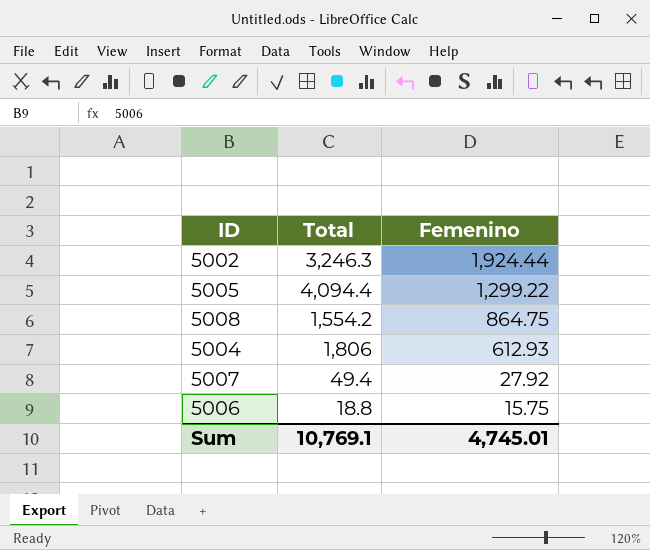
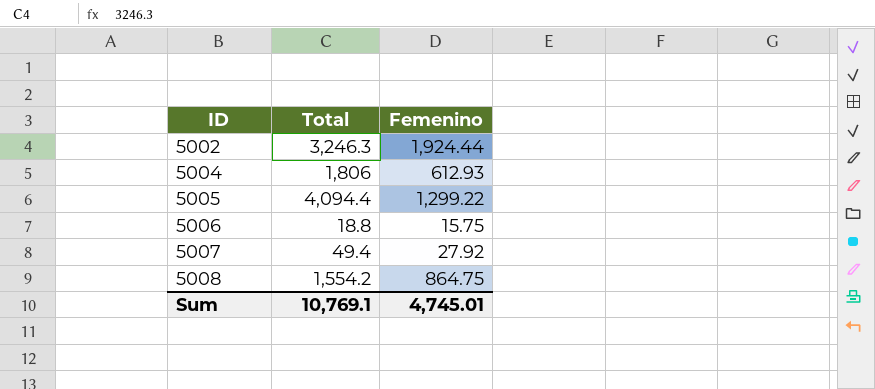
row order: Femenino descending -> ID ascending

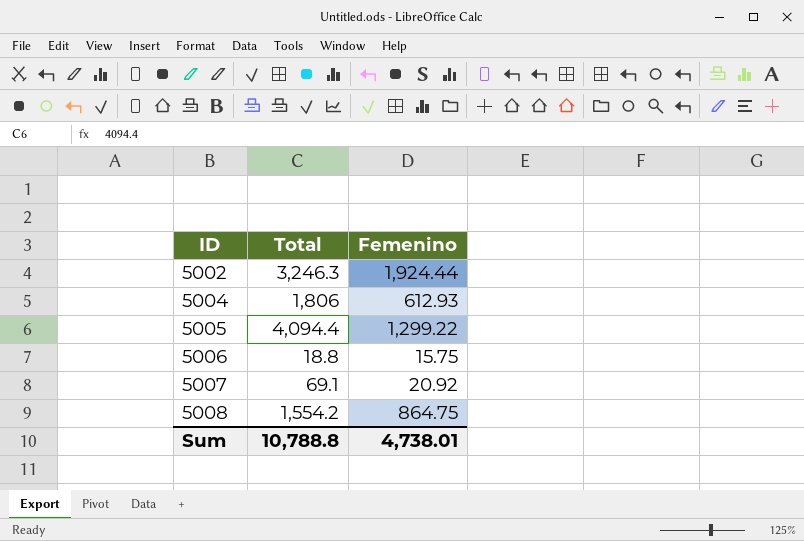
5007 | Total: 49.4 -> 69.1
5007 | Femenino: 27.92 -> 20.92
Sum | Total: 10,769.1 -> 10,788.8
Sum | Femenino: 4,745.01 -> 4,738.01

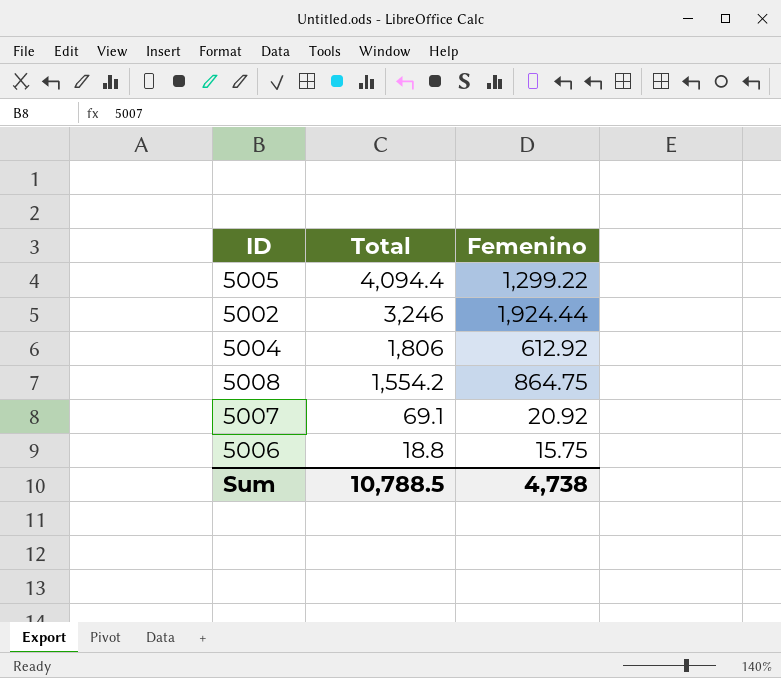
row order: ID ascending -> Total descending
5002 | Total: 3,246.3 -> 3,246
5004 | Femenino: 612.93 -> 612.92
Sum | Total: 10,788.8 -> 10,788.5
Sum | Femenino: 4,738.01 -> 4,738

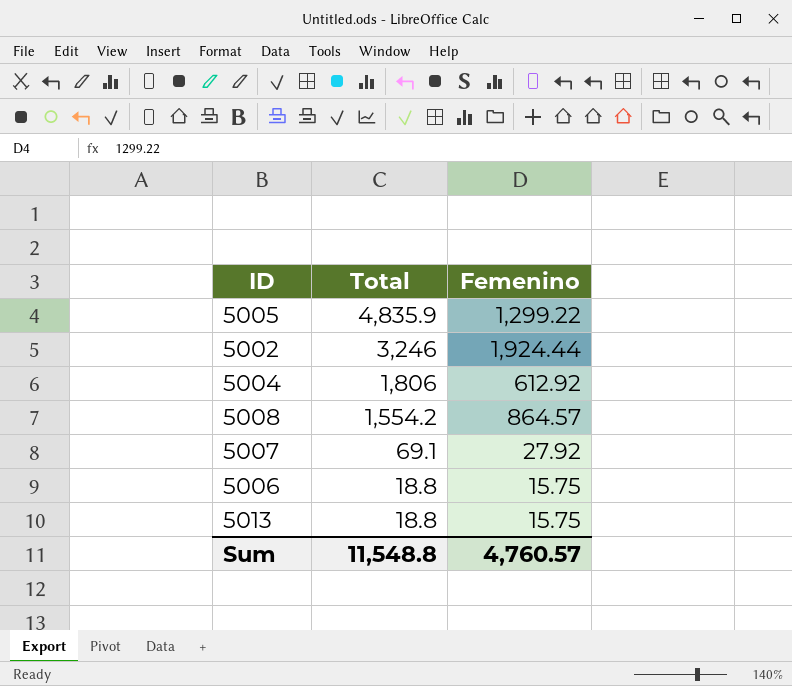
5005 | Total: 4,094.4 -> 4,835.9
5008 | Femenino: 864.75 -> 864.57
5007 | Femenino: 20.92 -> 27.92
row 5013: none -> 18.8 | 15.75
Sum | Total: 10,788.5 -> 11,548.8
Sum | Femenino: 4,738 -> 4,760.57

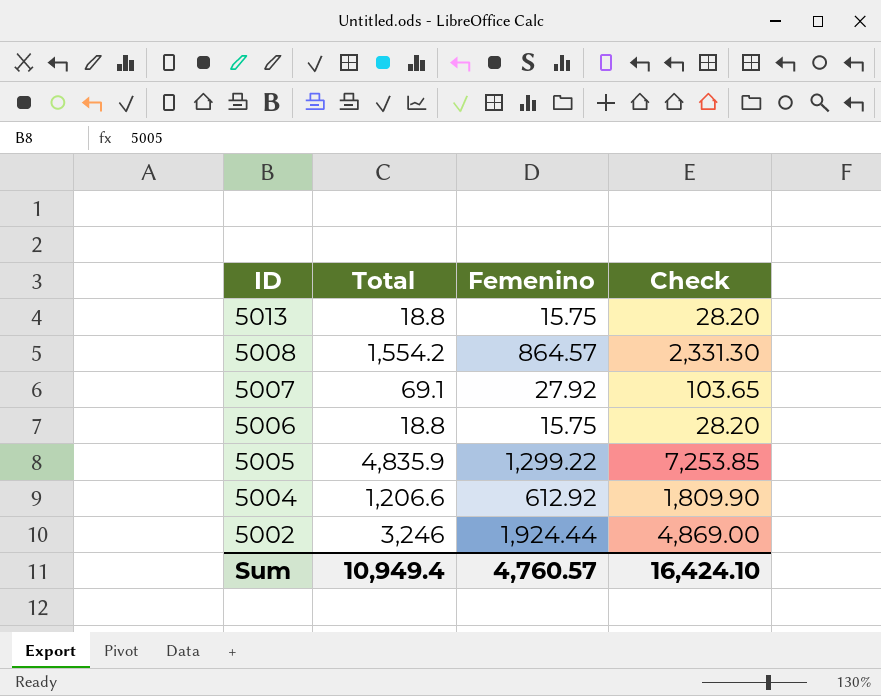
row order: Total descending -> ID descending
column Check | formula: none -> [Total] * 1.5
5004 | Total: 1,806 -> 1,206.6
Sum | Total: 11,548.8 -> 10,949.4

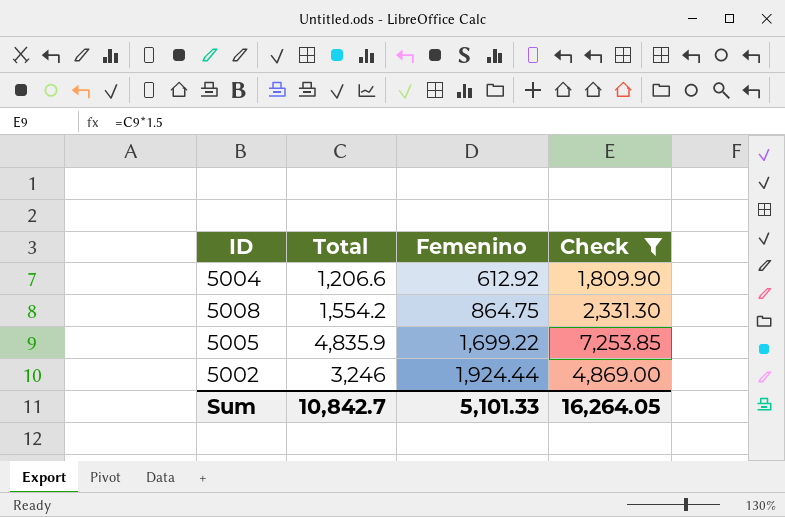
filter: none -> Check >= 1,809.90
row order: ID descending -> Femenino ascending
5008 | Femenino: 864.57 -> 864.75
5005 | Femenino: 1,299.22 -> 1,699.22
Sum | Total: 10,949.4 -> 10,842.7
Sum | Femenino: 4,760.57 -> 5,101.33
Sum | Check: 16,424.10 -> 16,264.05

